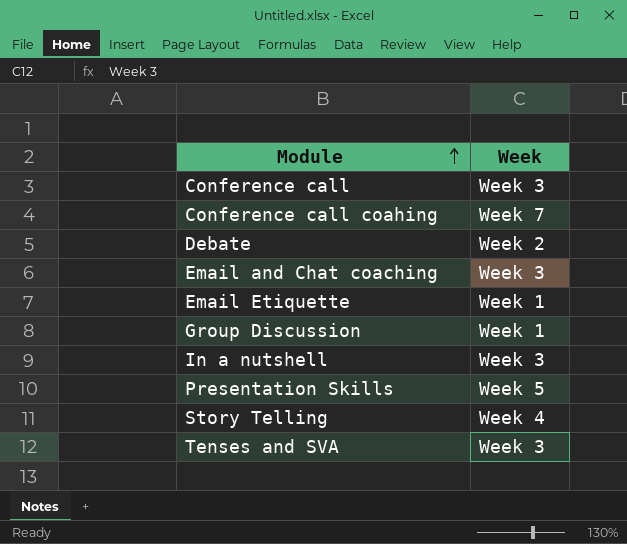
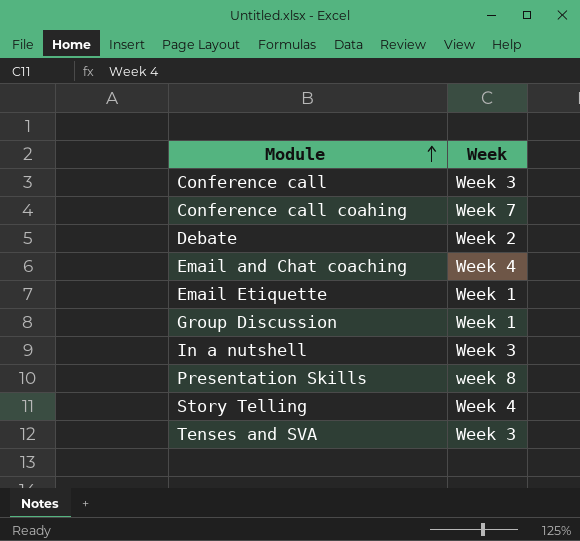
Email and Chat coaching | Week: Week 3 -> Week 4
Presentation Skills | Week: Week 5 -> week 8

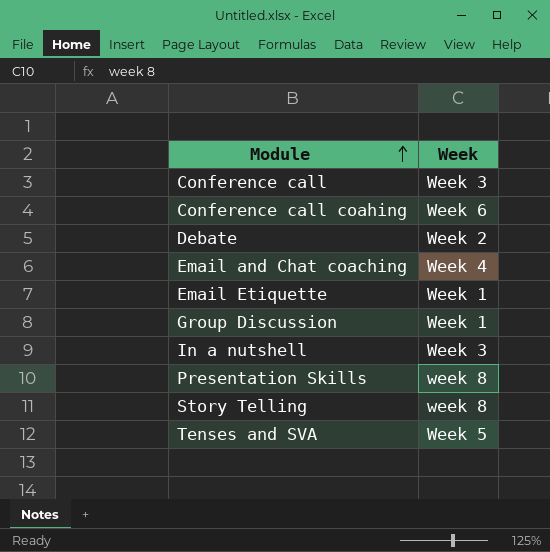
Conference call coahing | Week: Week 7 -> Week 6
Story Telling | Week: Week 4 -> week 8
Tenses and SVA | Week: Week 3 -> Week 5

